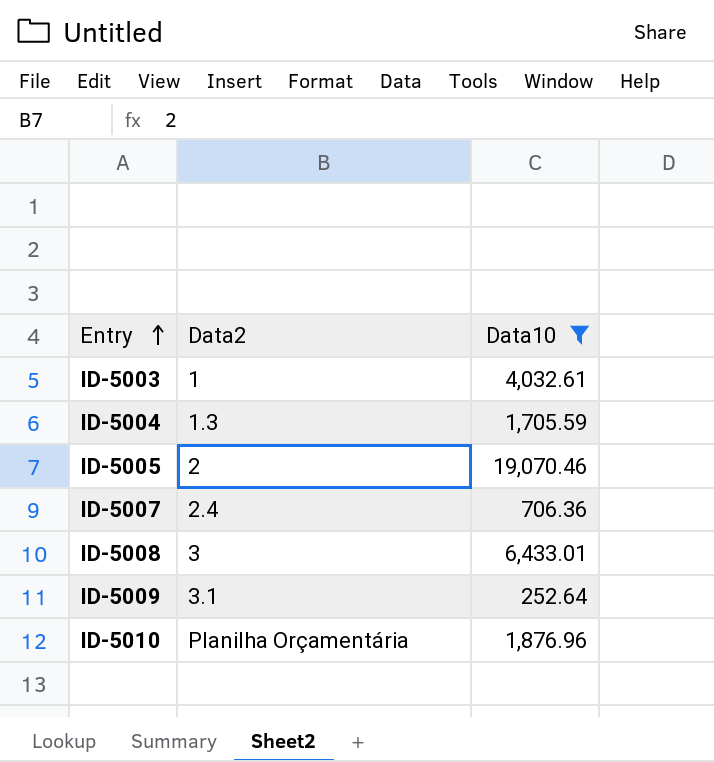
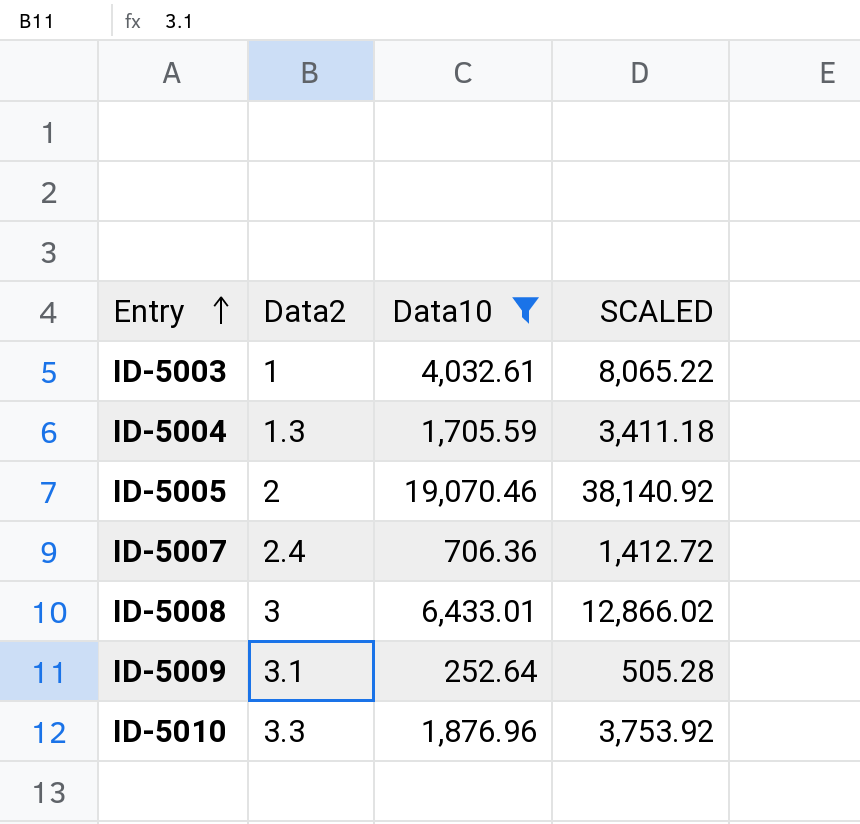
column SCALED | formula: none -> [Data10] * 2
ID-5010 | Data2: Planilha Orçamentária -> 3.3

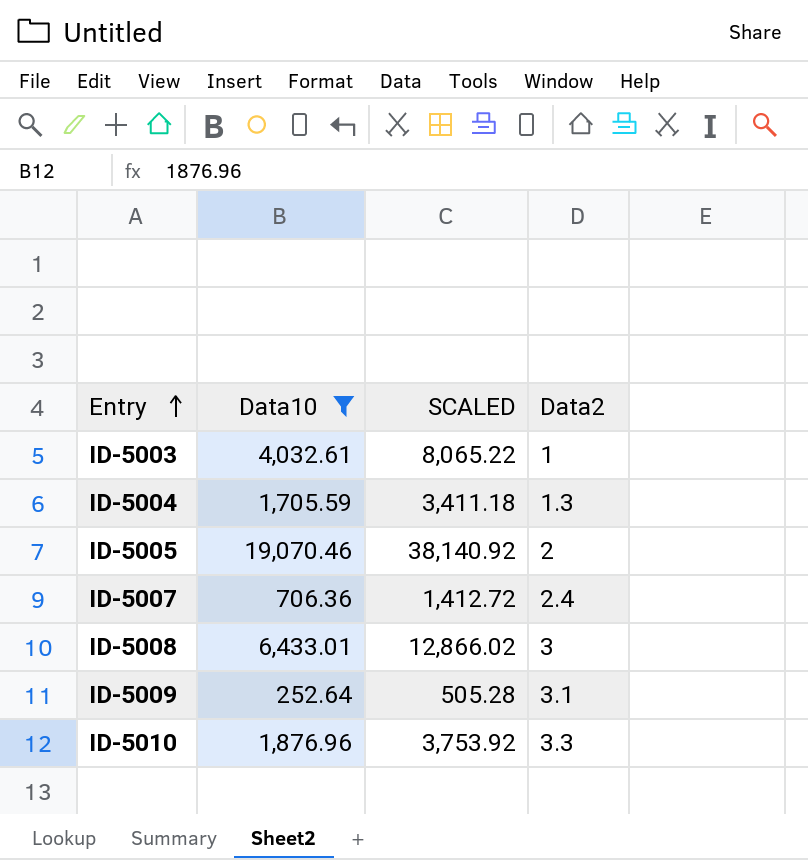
column Data2 | position: 2 -> 4

